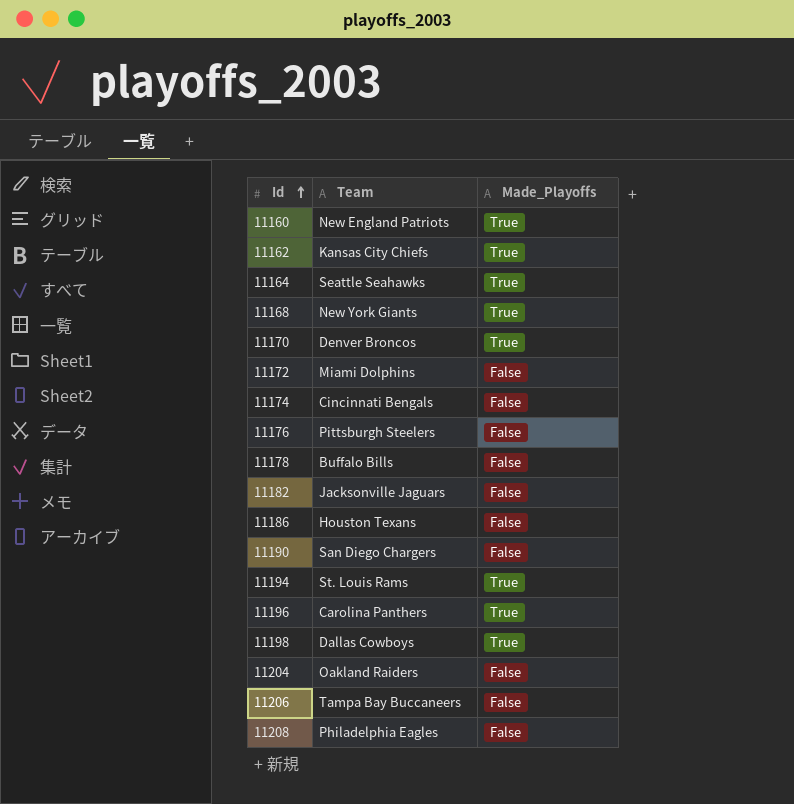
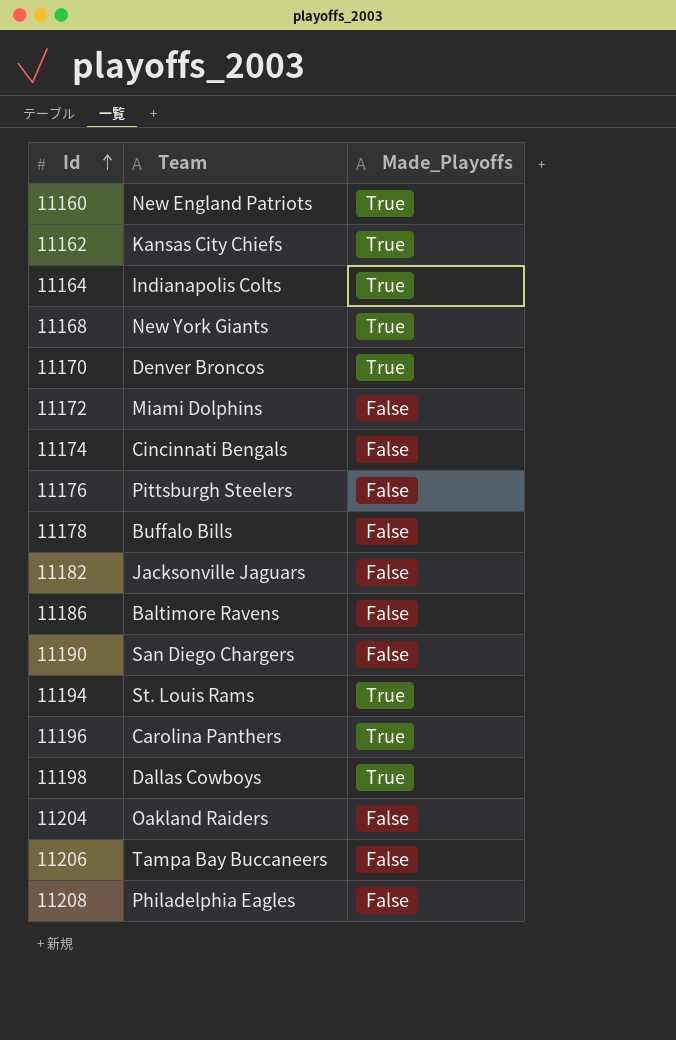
11164 | Team: Seattle Seahawks -> Indianapolis Colts
11186 | Team: Houston Texans -> Baltimore Ravens

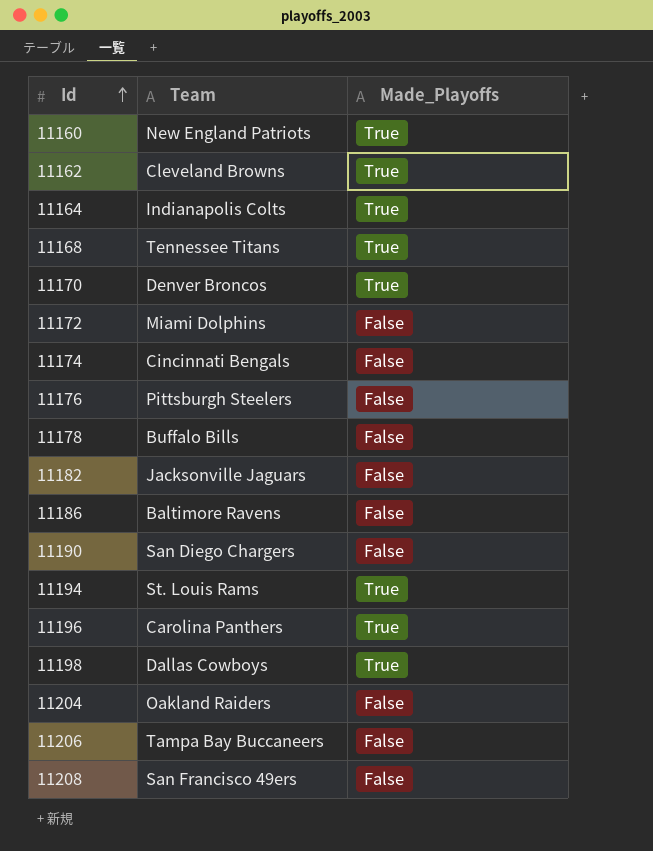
11162 | Team: Kansas City Chiefs -> Cleveland Browns
11168 | Team: New York Giants -> Tennessee Titans
11208 | Team: Philadelphia Eagles -> San Francisco 49ers

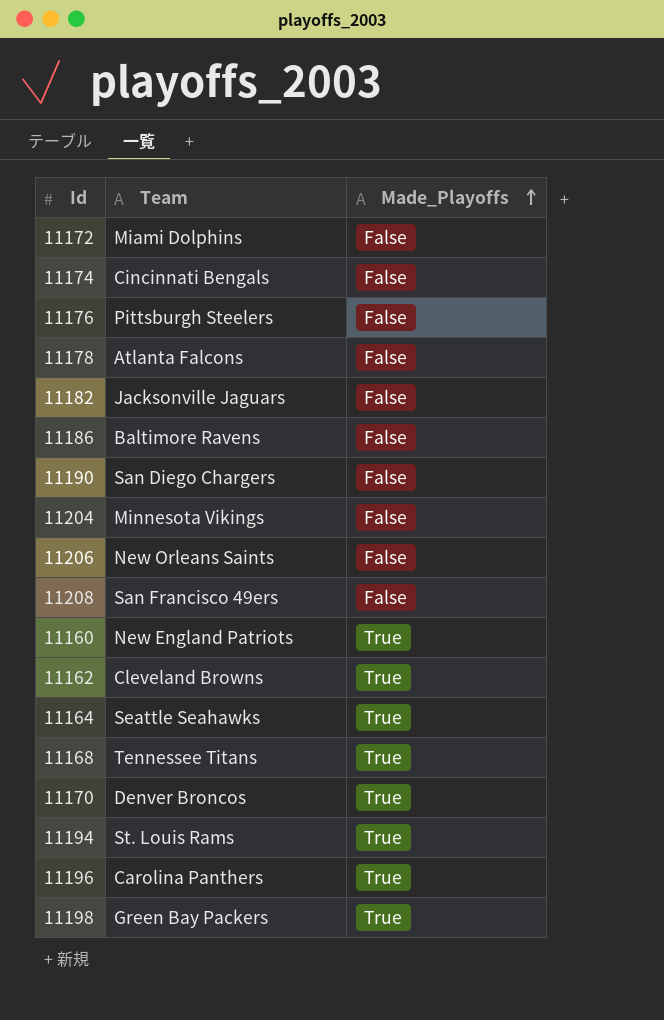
row order: Id ascending -> Made_Playoffs ascending
11178 | Team: Buffalo Bills -> Atlanta Falcons
11204 | Team: Oakland Raiders -> Minnesota Vikings
11206 | Team: Tampa Bay Buccaneers -> New Orleans Saints
11164 | Team: Indianapolis Colts -> Seattle Seahawks
11198 | Team: Dallas Cowboys -> Green Bay Packers

